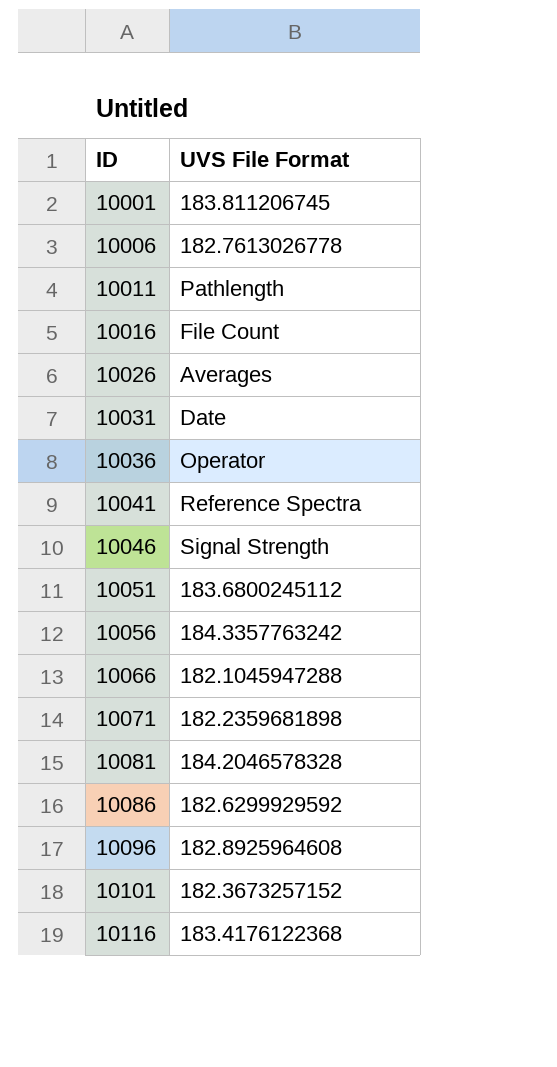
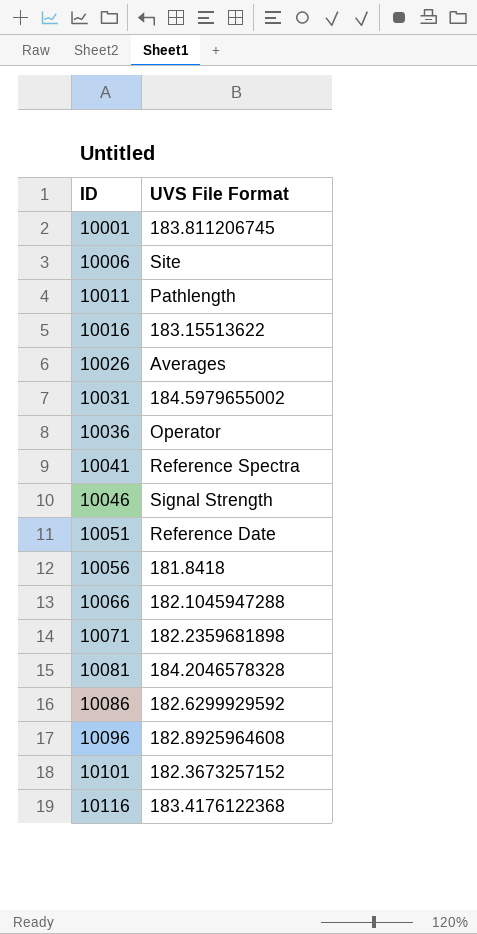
10006 | UVS File Format: 182.7613026778 -> Site
10016 | UVS File Format: File Count -> 183.15513622
10031 | UVS File Format: Date -> 184.5979655002
10051 | UVS File Format: 183.6800245112 -> Reference Date
10056 | UVS File Format: 184.3357763242 -> 181.8418

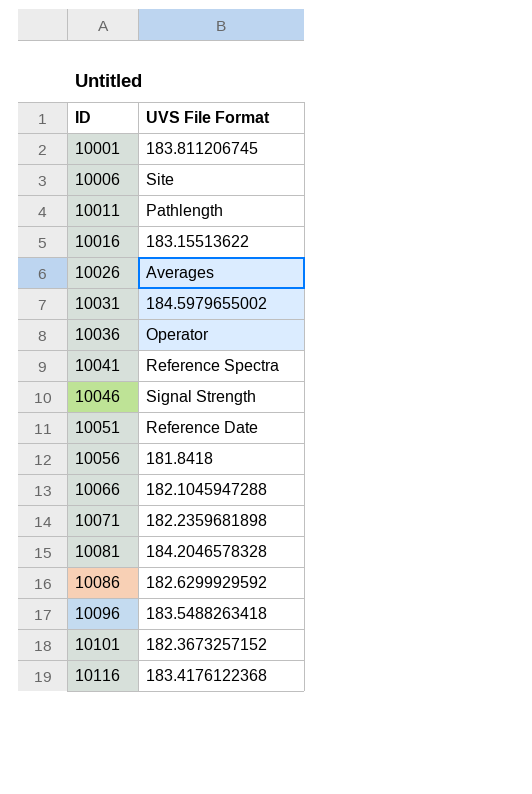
10096 | UVS File Format: 182.8925964608 -> 183.5488263418

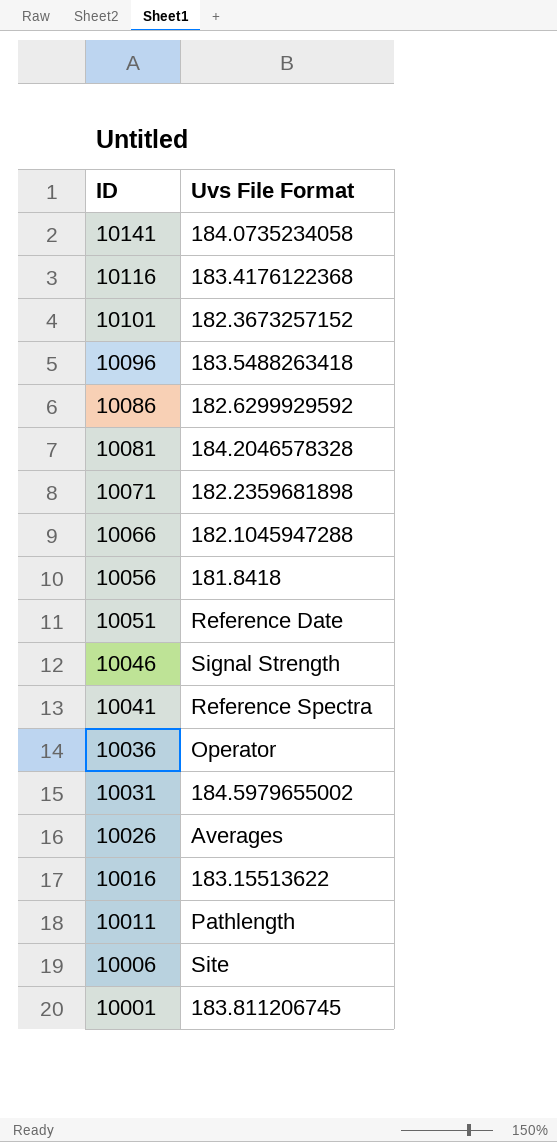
row order: ID ascending -> ID descending
column name: UVS File Format -> Uvs File Format
row 10141: none -> 184.0735234058

